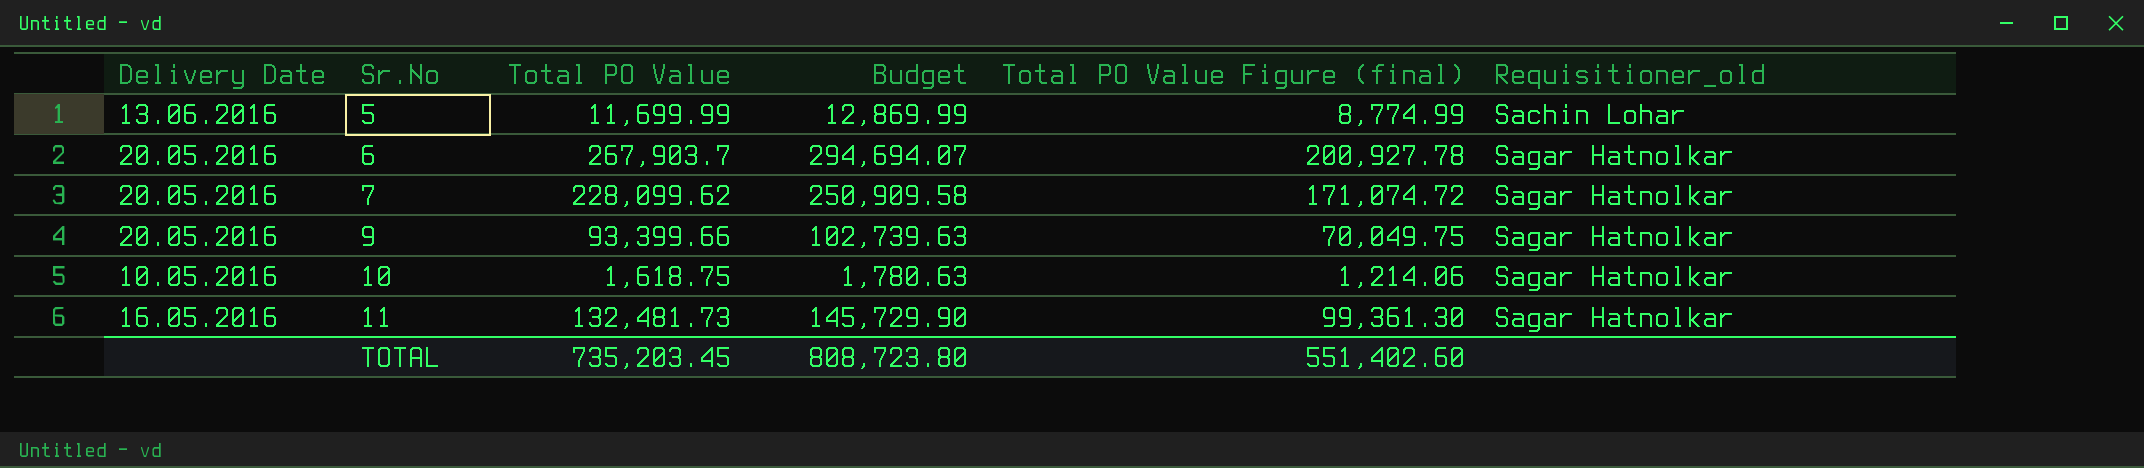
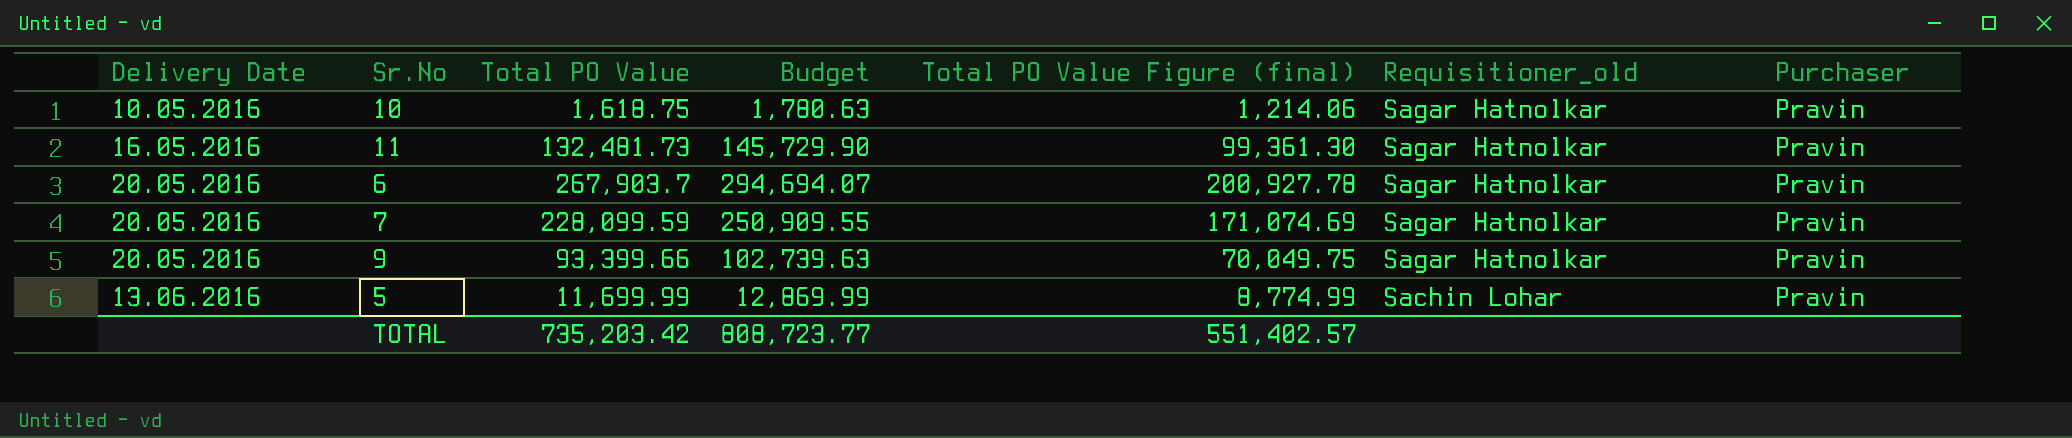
row order: Sr.No ascending -> Delivery Date ascending
column Purchaser | position: none -> 7
7 | Total PO Value: 228,099.62 -> 228,099.59
7 | Budget: 250,909.58 -> 250,909.55
7 | Total PO Value Figure (final): 171,074.72 -> 171,074.69
TOTAL | Total PO Value: 735,203.45 -> 735,203.42
TOTAL | Budget: 808,723.80 -> 808,723.77
TOTAL | Total PO Value Figure (final): 551,402.60 -> 551,402.57

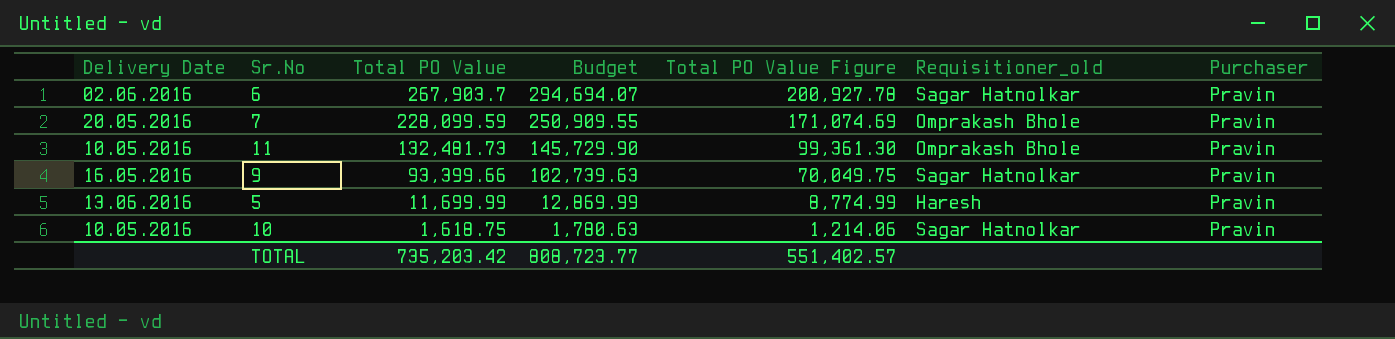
row order: Delivery Date ascending -> Total PO Value descending
column name: Total PO Value Figure (final) -> Total PO Value Figure
6 | Delivery Date: 20.05.2016 -> 02.06.2016
7 | Requisitioner_old: Sagar Hatnolkar -> Omprakash Bhole
11 | Delivery Date: 16.05.2016 -> 10.05.2016
11 | Requisitioner_old: Sagar Hatnolkar -> Omprakash Bhole
9 | Delivery Date: 20.05.2016 -> 16.05.2016
5 | Requisitioner_old: Sachin Lohar -> Haresh

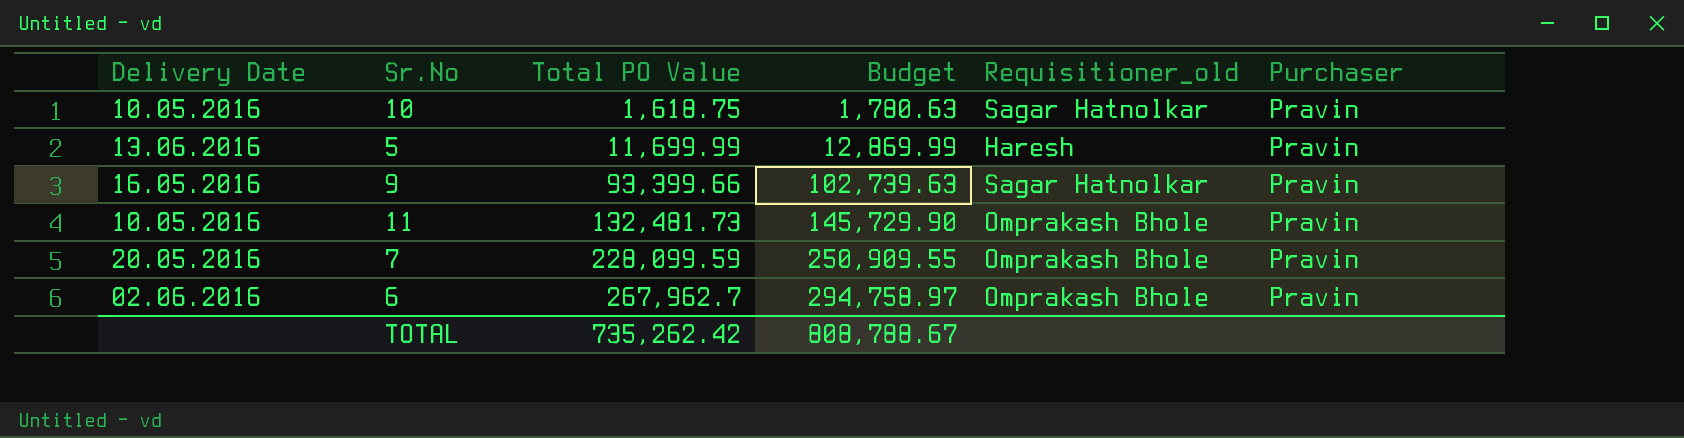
row order: Total PO Value descending -> Total PO Value ascending
column Total PO Value Figure | formula: [Total PO Value] * 0.75 -> none
6 | Total PO Value: 267,903.7 -> 267,962.7
6 | Budget: 294,694.07 -> 294,758.97
6 | Requisitioner_old: Sagar Hatnolkar -> Omprakash Bhole
TOTAL | Total PO Value: 735,203.42 -> 735,262.42
TOTAL | Budget: 808,723.77 -> 808,788.67

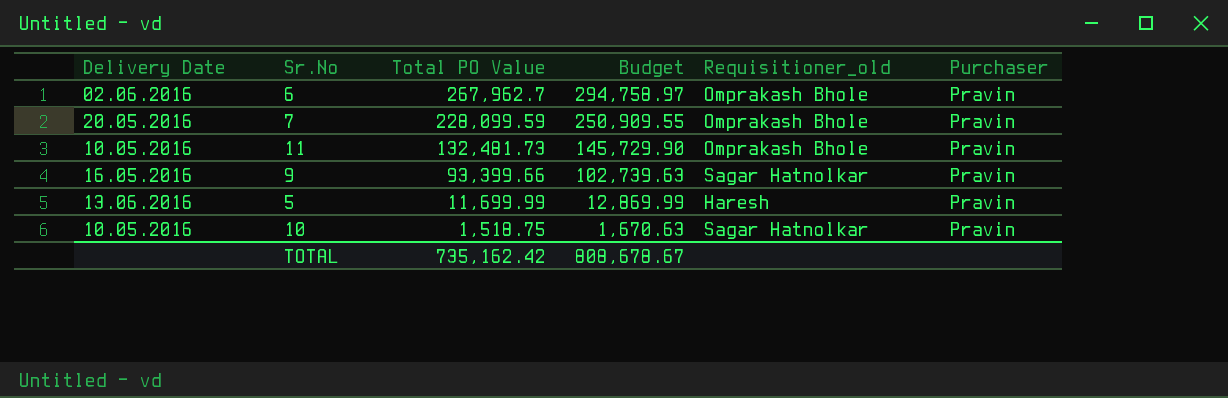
row order: Total PO Value ascending -> Total PO Value descending
10 | Total PO Value: 1,618.75 -> 1,518.75
10 | Budget: 1,780.63 -> 1,670.63
TOTAL | Total PO Value: 735,262.42 -> 735,162.42
TOTAL | Budget: 808,788.67 -> 808,678.67

